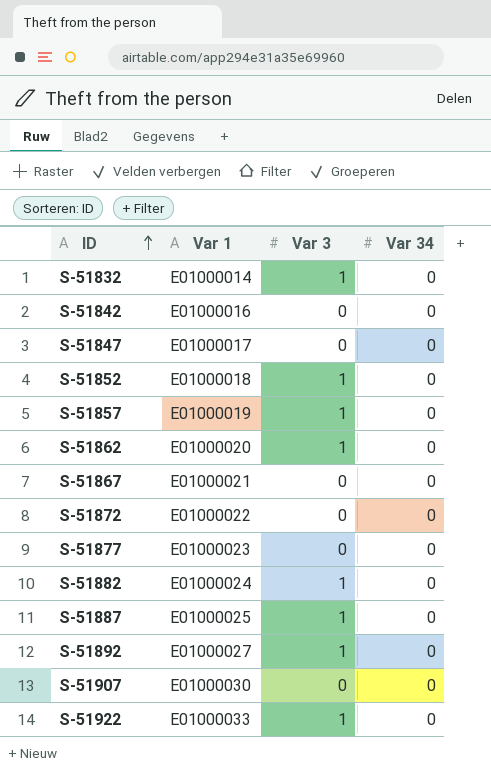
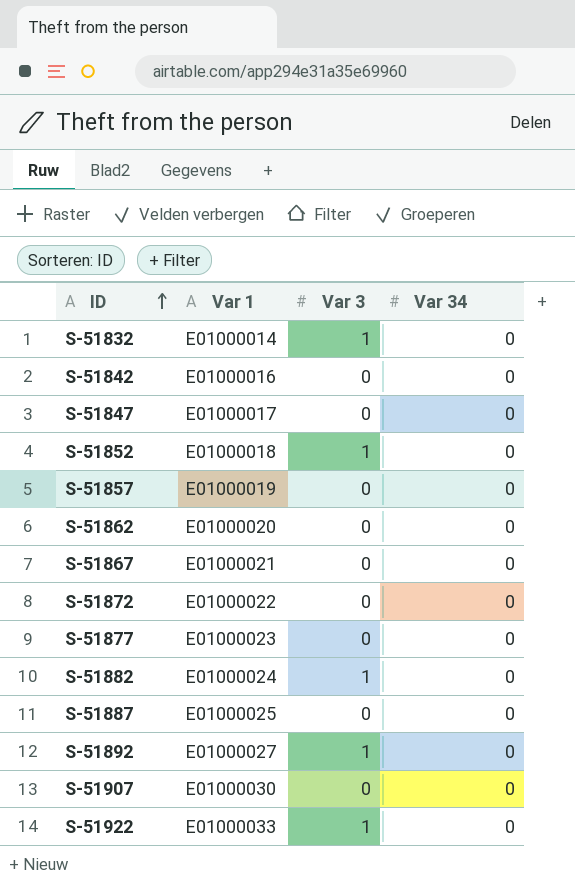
S-51857 | Var 3: 1 -> 0
S-51862 | Var 3: 1 -> 0
S-51887 | Var 3: 1 -> 0

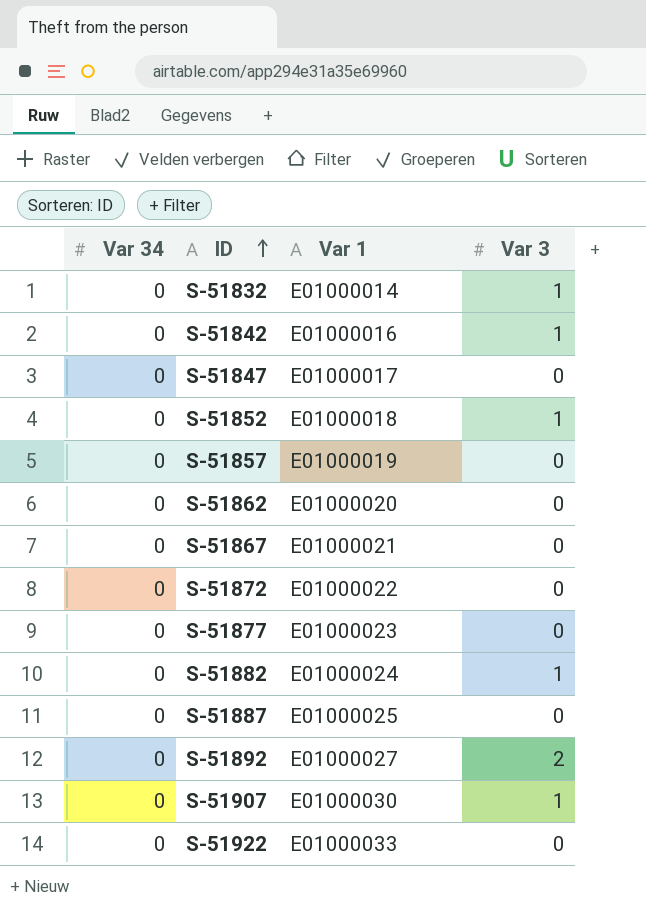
column Var 34 | position: 4 -> 1
S-51842 | Var 3: 0 -> 1
S-51892 | Var 3: 1 -> 2
S-51907 | Var 3: 0 -> 1
S-51922 | Var 3: 1 -> 0

